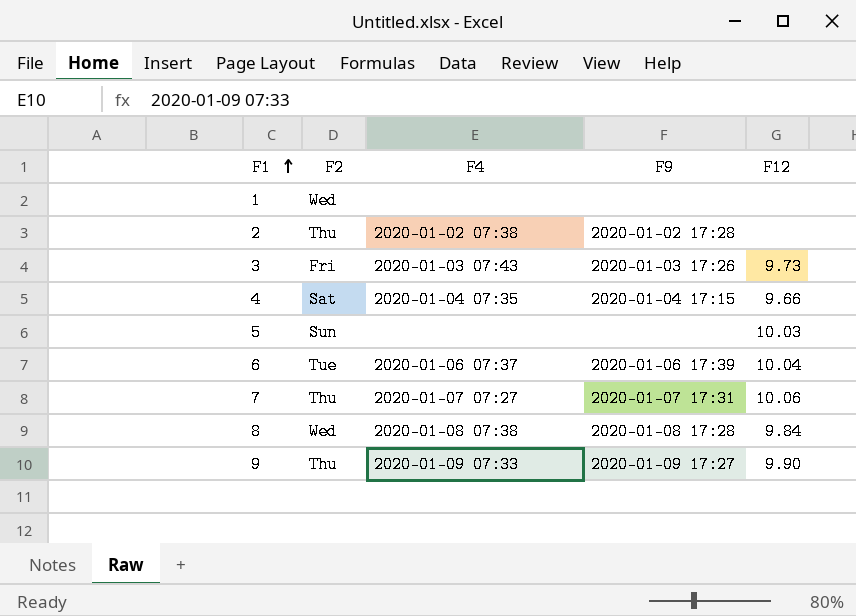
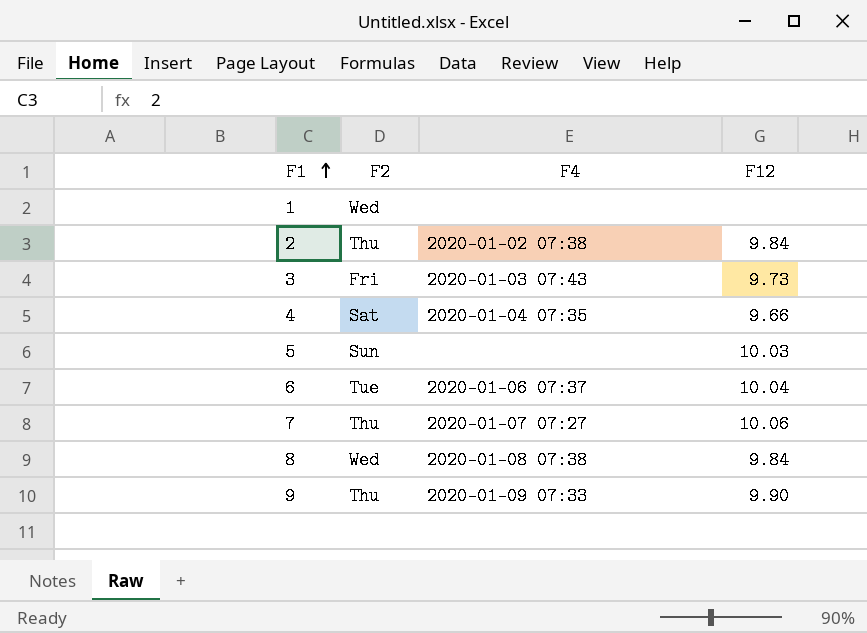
column F9 | position: 4 -> none
2 | F12: none -> 9.84

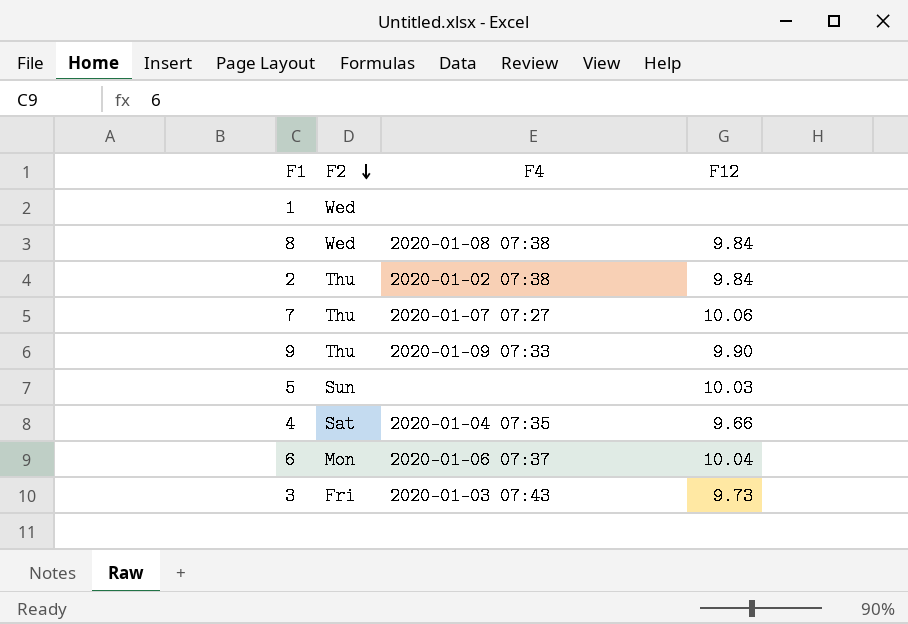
row order: F1 ascending -> F2 descending
6 | F2: Tue -> Mon

